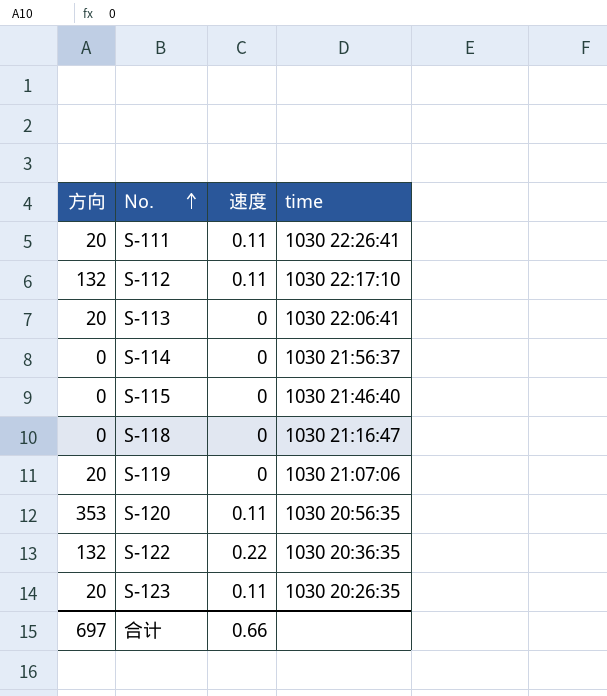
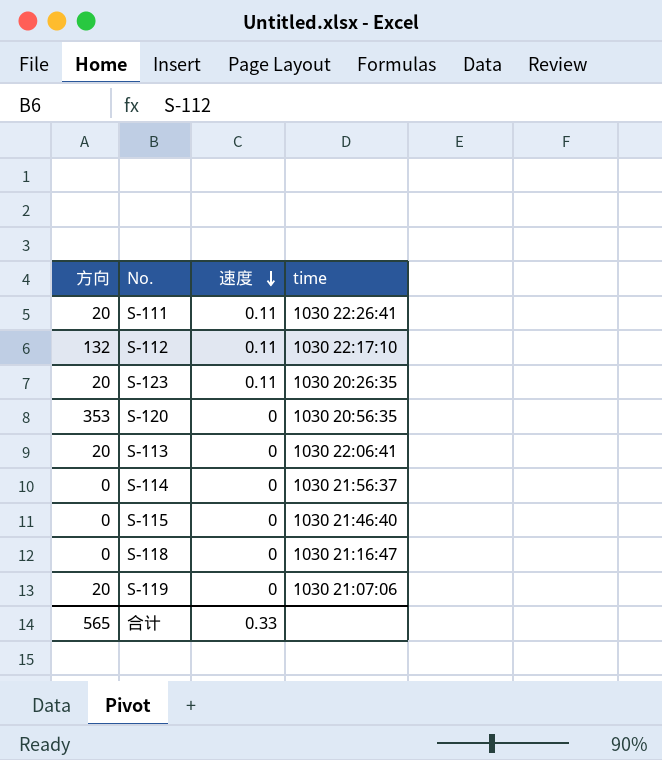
row order: No. ascending -> 速度 descending
row S-122: 132 | 0.22 | 1030 20:36:35 -> none
S-120 | 速度: 0.11 -> 0
合计 | 方向: 697 -> 565
合计 | 速度: 0.66 -> 0.33

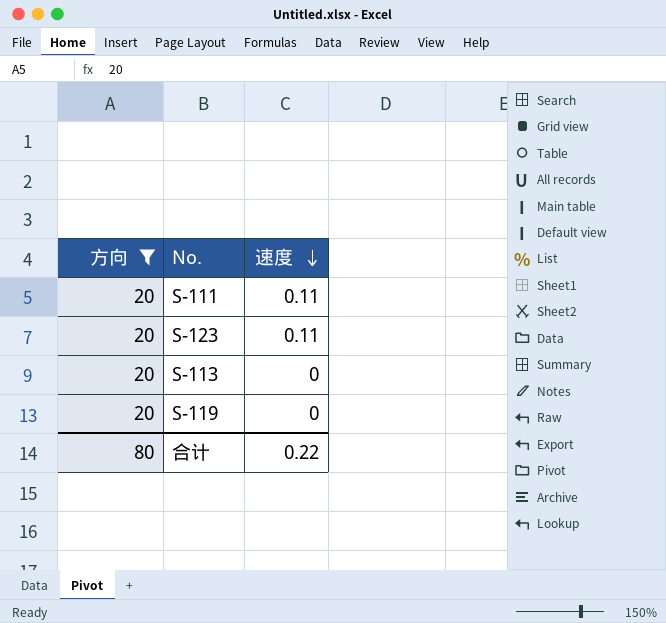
filter: none -> 方向 = 20
column time | position: 4 -> none
合计 | 方向: 565 -> 80
合计 | 速度: 0.33 -> 0.22

